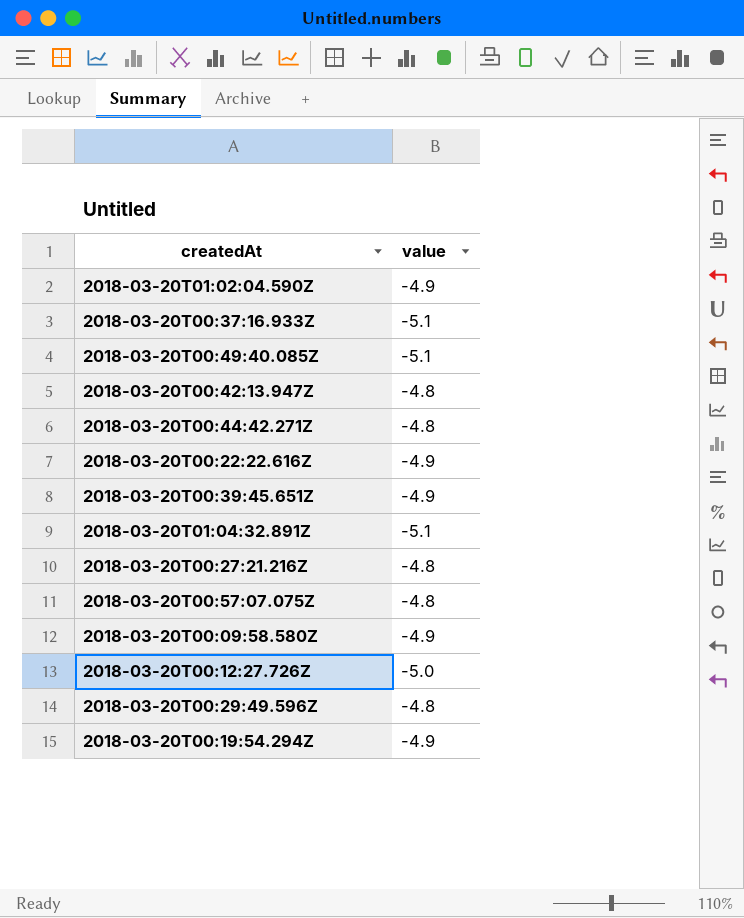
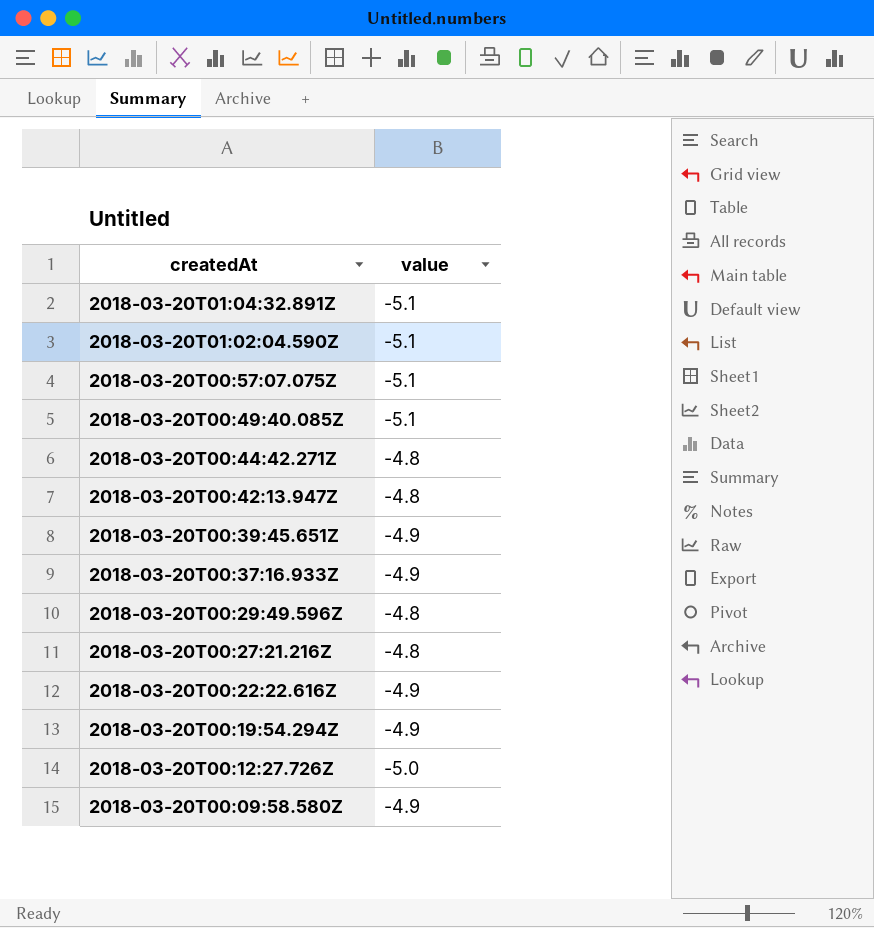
row order: none -> createdAt descending
2018-03-20T01:02:04.590Z | value: -4.9 -> -5.1
2018-03-20T00:57:07.075Z | value: -4.8 -> -5.1
2018-03-20T00:37:16.933Z | value: -5.1 -> -4.9

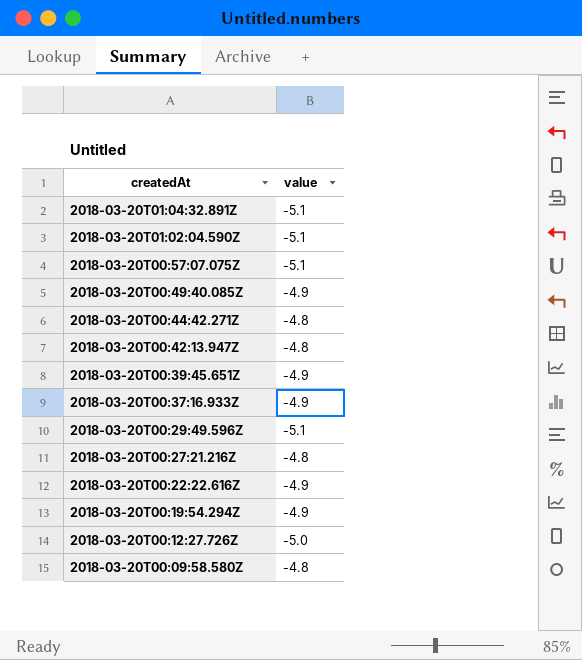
2018-03-20T00:49:40.085Z | value: -5.1 -> -4.9
2018-03-20T00:29:49.596Z | value: -4.8 -> -5.1
2018-03-20T00:09:58.580Z | value: -4.9 -> -4.8

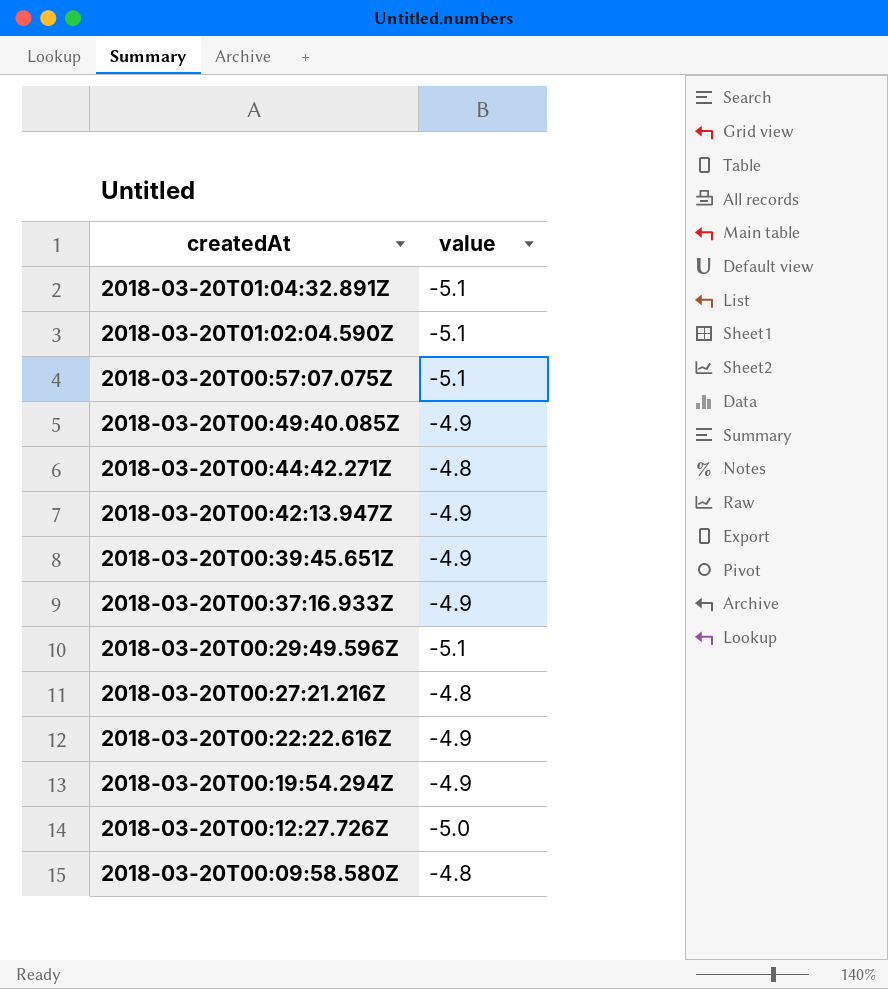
2018-03-20T00:42:13.947Z | value: -4.8 -> -4.9

